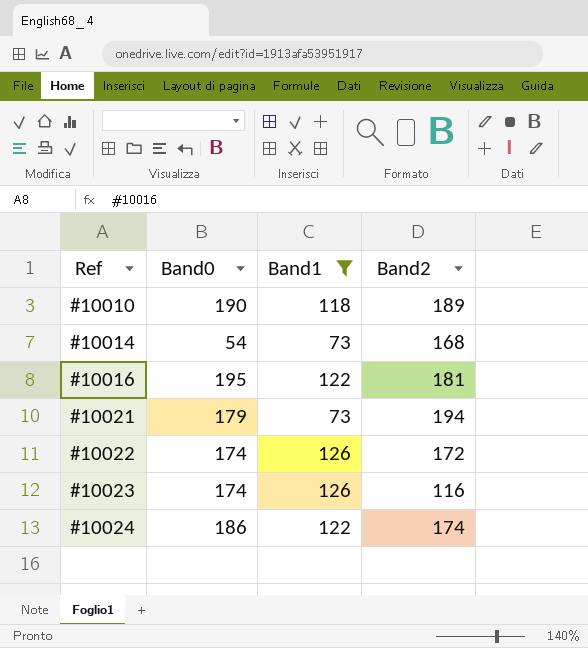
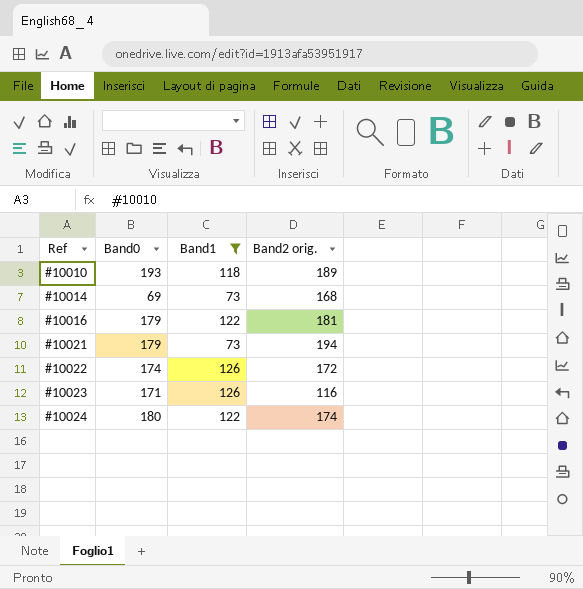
column name: Band2 -> Band2 orig.
#10010 | Band0: 190 -> 193
#10014 | Band0: 54 -> 69
#10016 | Band0: 195 -> 179
#10023 | Band0: 174 -> 171
#10024 | Band0: 186 -> 180

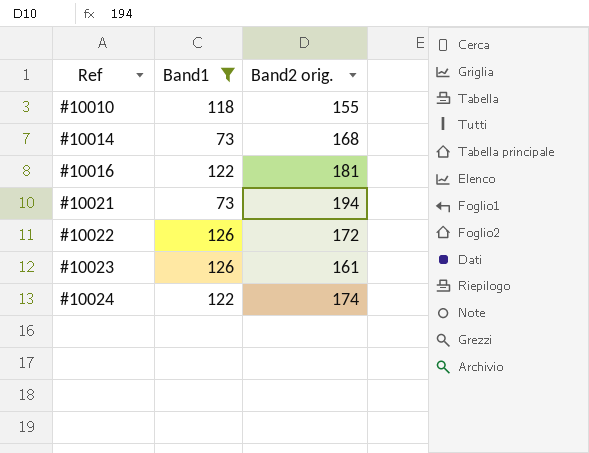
column Band0 | position: 2 -> none
#10010 | Band2 orig.: 189 -> 155
#10023 | Band2 orig.: 116 -> 161

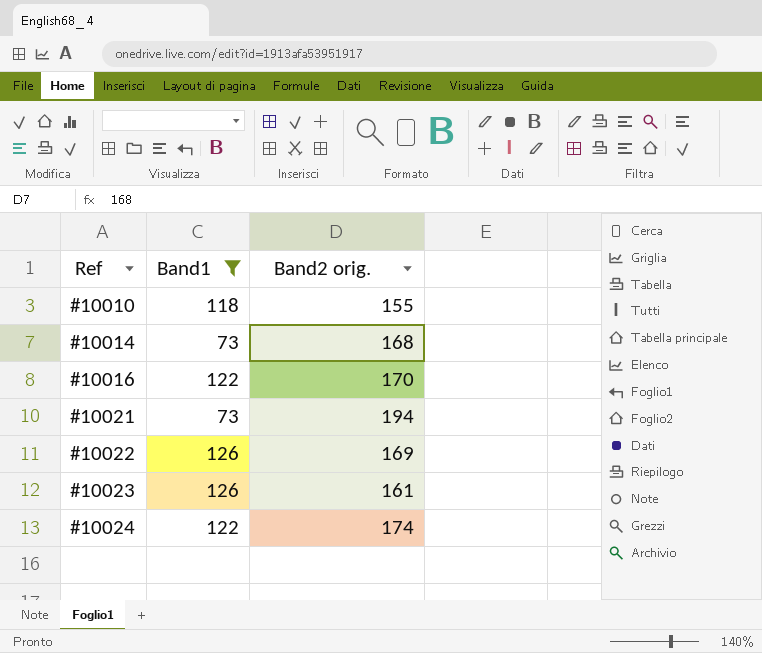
#10016 | Band2 orig.: 181 -> 170
#10022 | Band2 orig.: 172 -> 169

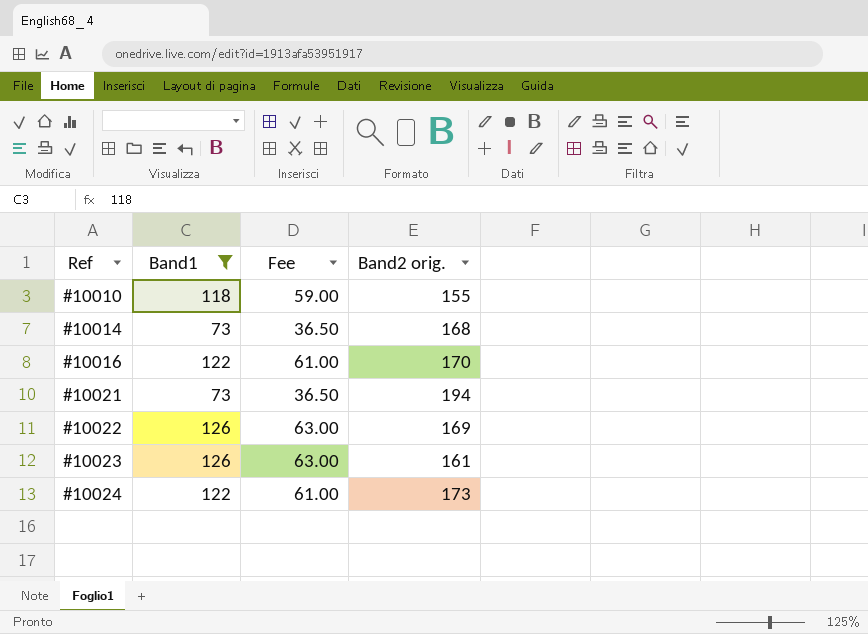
column Fee | formula: none -> [Band1] * 0.5
#10024 | Band2 orig.: 174 -> 173

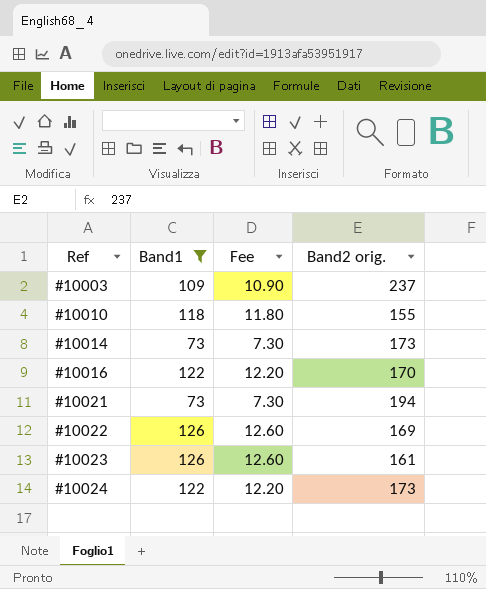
column Fee | formula: [Band1] * 0.5 -> [Band1] * 0.1
row #10003: none -> 109 | 10.90 | 237
#10014 | Band2 orig.: 168 -> 173

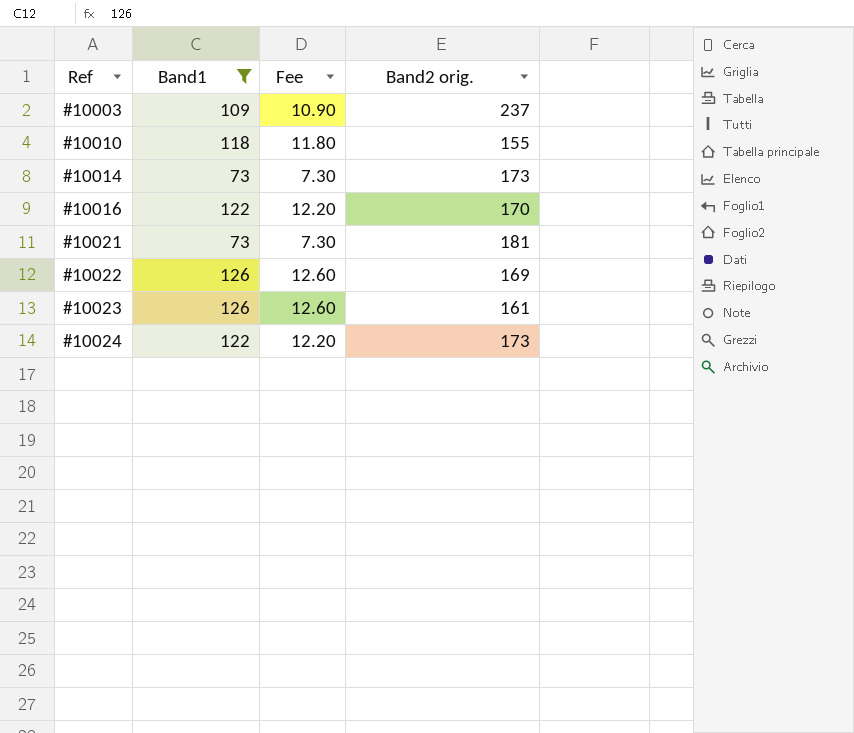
#10021 | Band2 orig.: 194 -> 181

